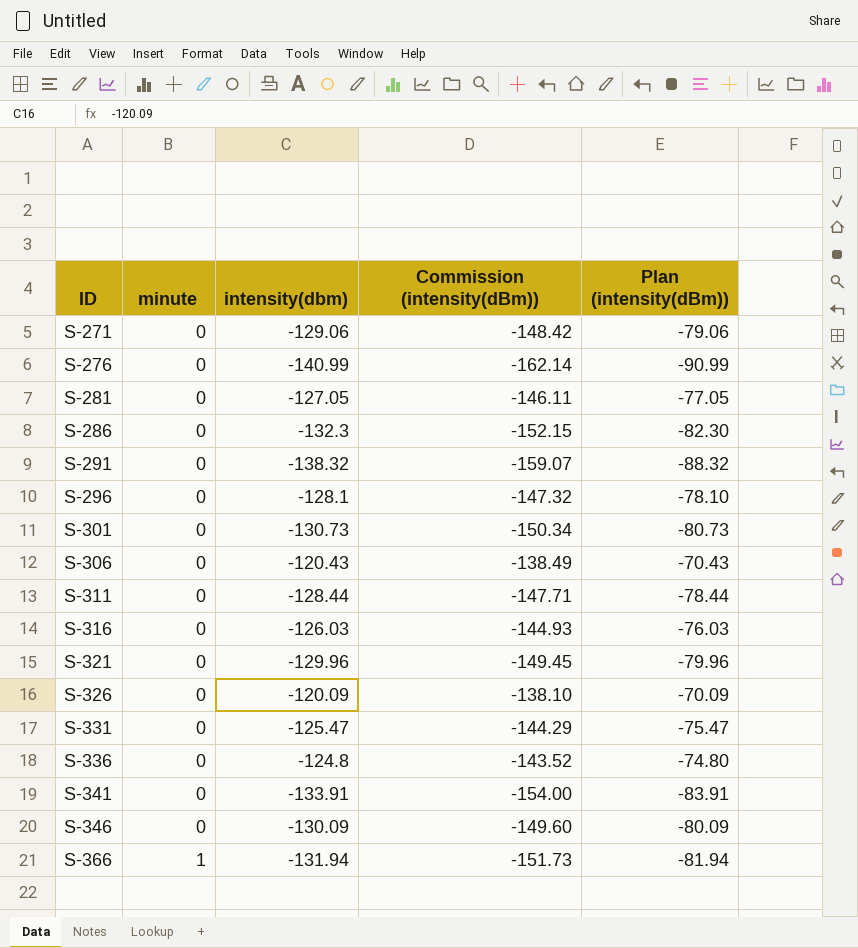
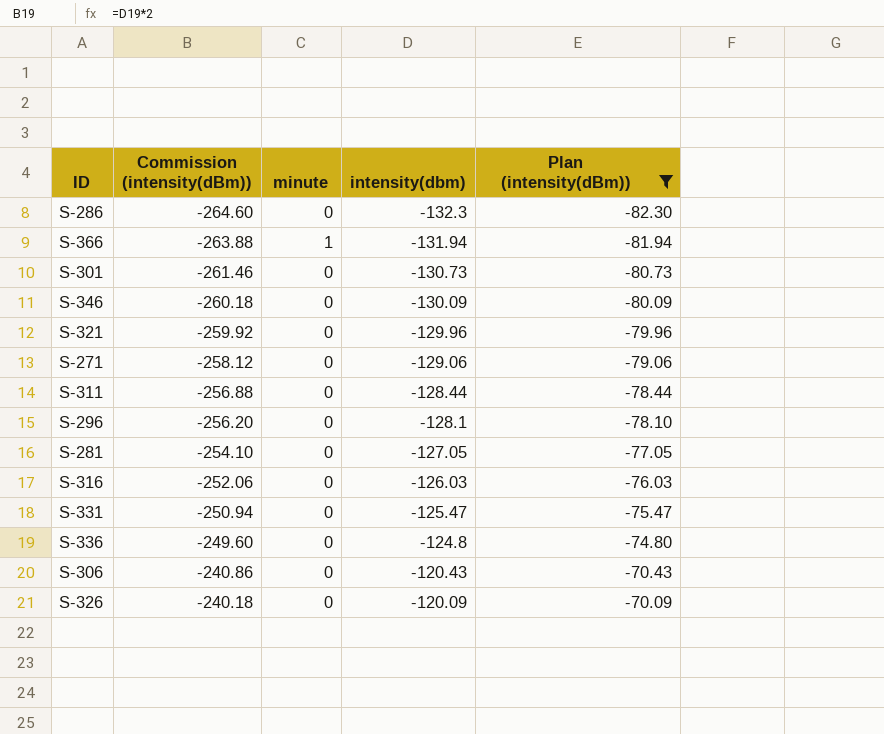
filter: none -> Plan (intensity(dBm)) >= -82.30
row order: ID ascending -> Commission (intensity(dBm)) ascending
column Commission (intensity(dBm)) | formula: [intensity(dbm)] * 1.15 -> [intensity(dbm)] * 2
column Commission (intensity(dBm)) | position: 4 -> 2

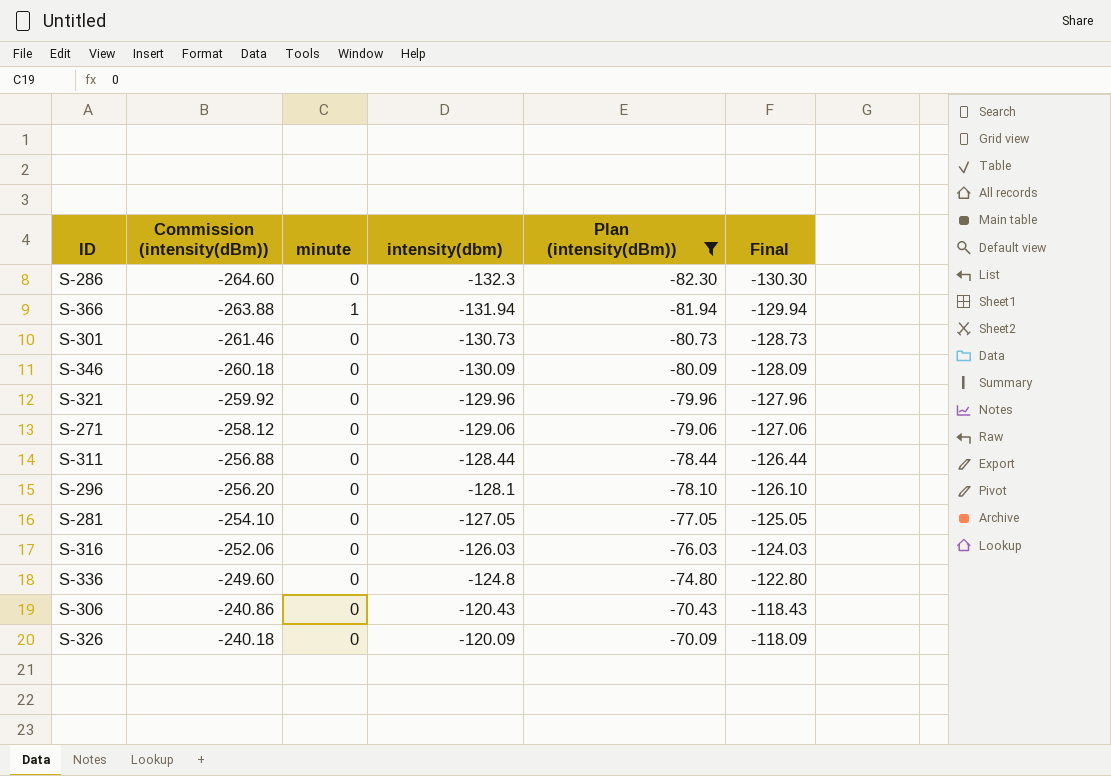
column Final | formula: none -> [intensity(dbm)] + 2
row S-331: -250.94 | 0 | -125.47 | -75.47 -> none

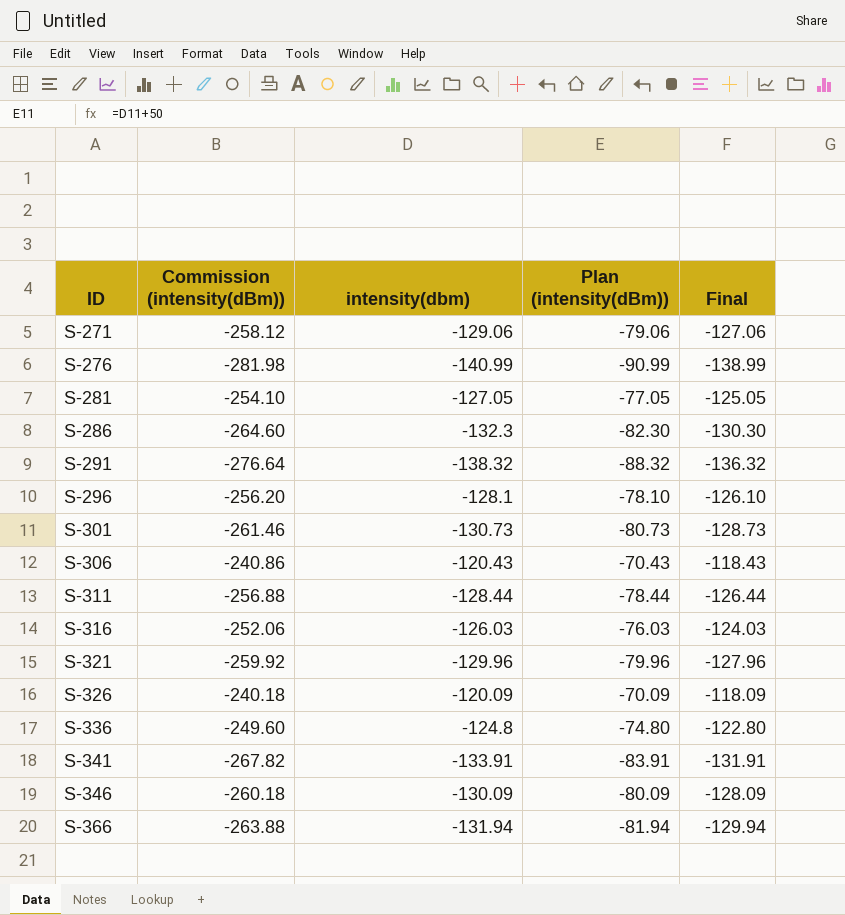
filter: Plan (intensity(dBm)) >= -82.30 -> none
row order: Commission (intensity(dBm)) ascending -> ID ascending
column minute | position: 3 -> none

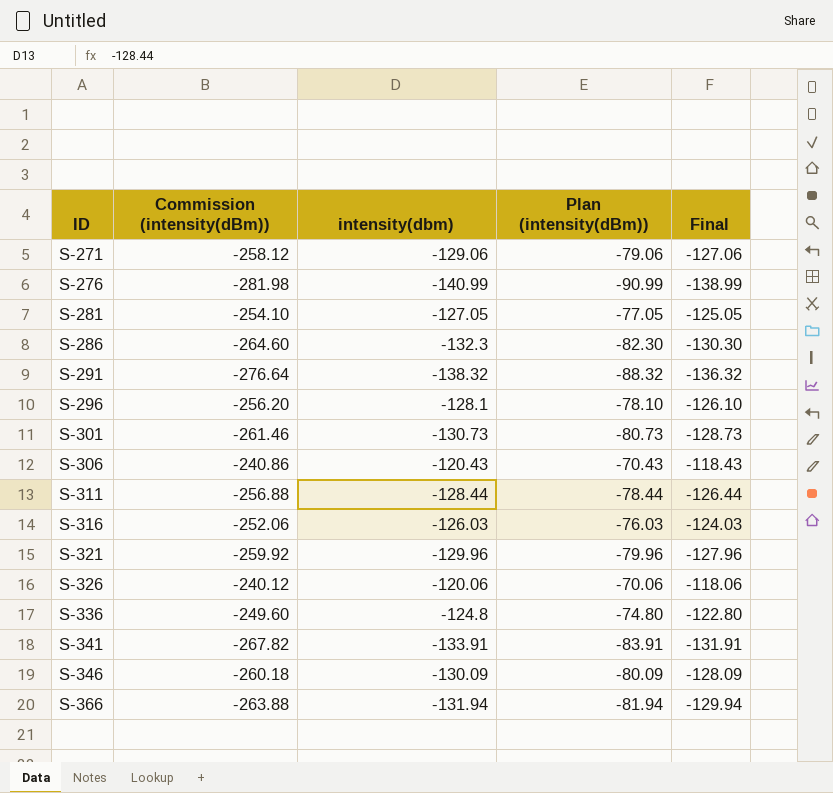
S-326 | Commission (intensity(dBm)): -240.18 -> -240.12
S-326 | intensity(dbm): -120.09 -> -120.06
S-326 | Plan (intensity(dBm)): -70.09 -> -70.06
S-326 | Final: -118.09 -> -118.06

